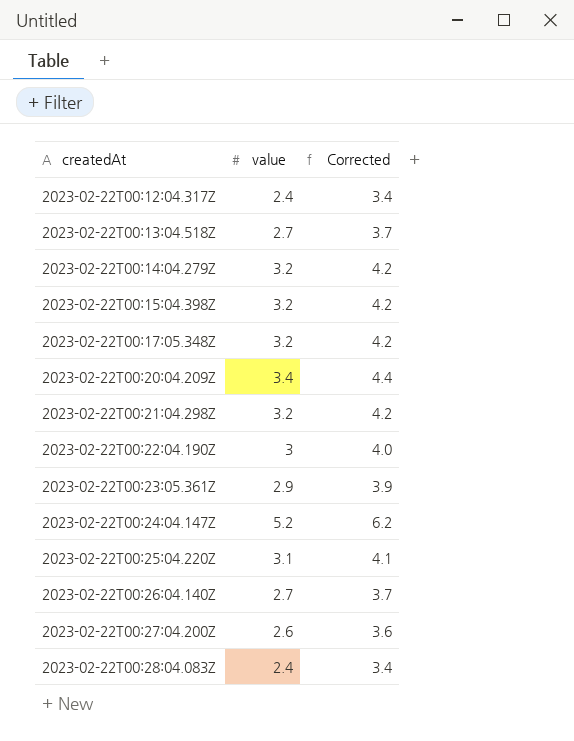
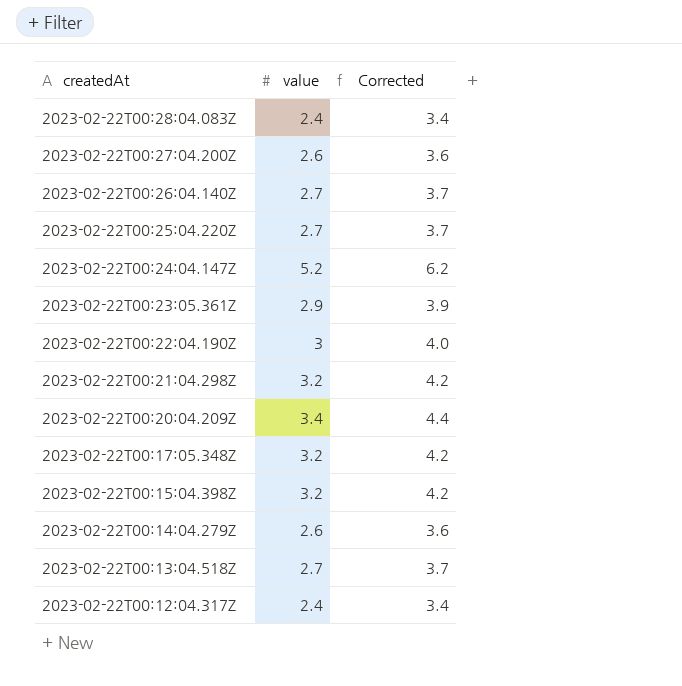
row order: createdAt ascending -> createdAt descending
2023-02-22T00:25:04.220Z | value: 3.1 -> 2.7
2023-02-22T00:25:04.220Z | Corrected: 4.1 -> 3.7
2023-02-22T00:14:04.279Z | value: 3.2 -> 2.6
2023-02-22T00:14:04.279Z | Corrected: 4.2 -> 3.6

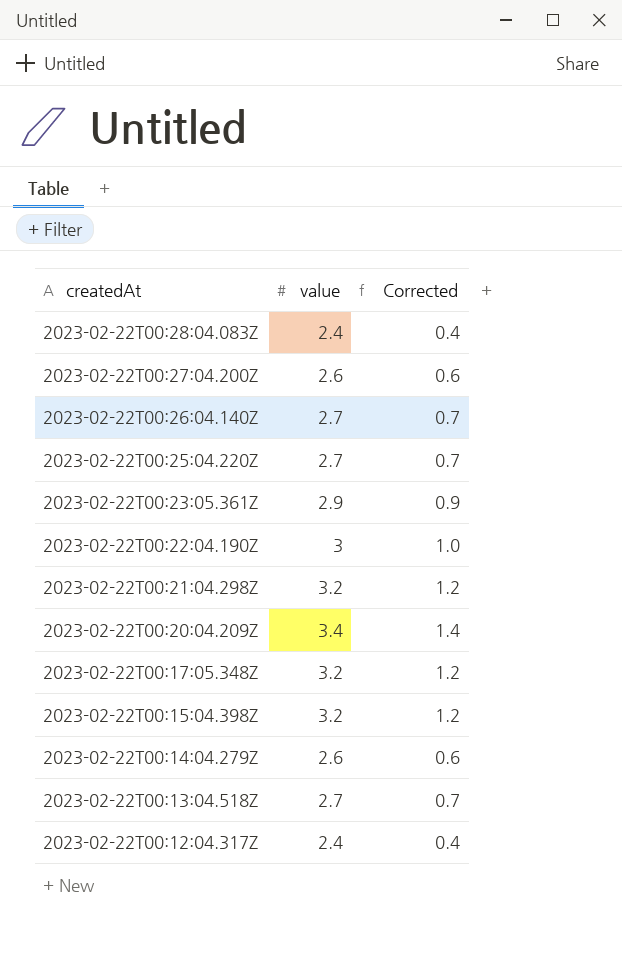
column Corrected | formula: [value] + 1 -> [value] - 2
row 2023-02-22T00:24:04.147Z: 5.2 | 6.2 -> none

